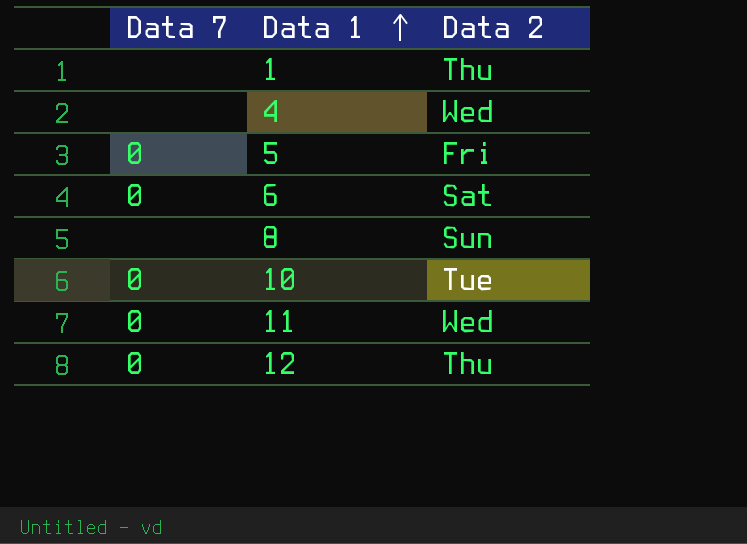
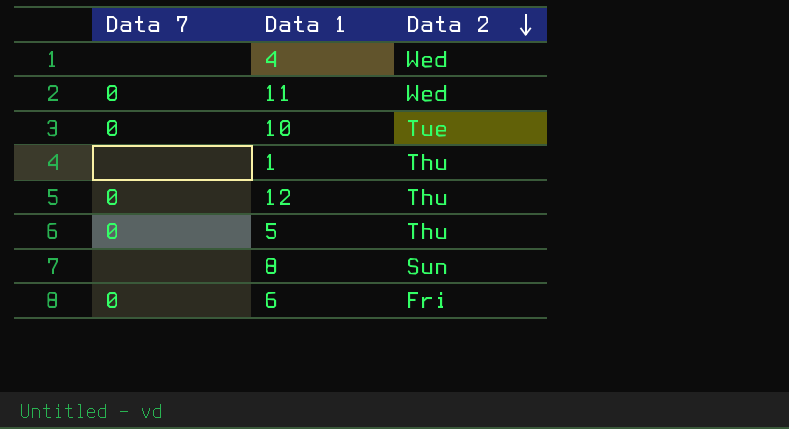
row order: Data 1 ascending -> Data 2 descending
5 | Data 2: Fri -> Thu
6 | Data 2: Sat -> Fri

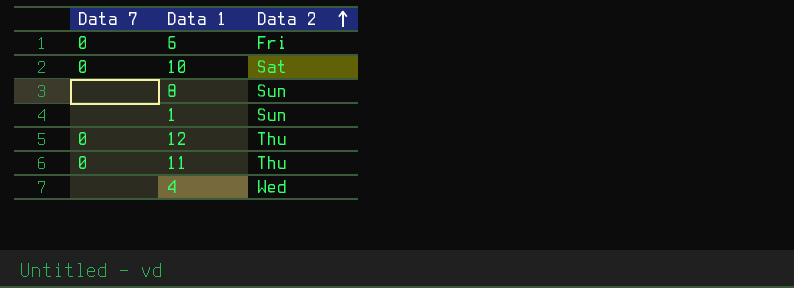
row order: Data 2 descending -> Data 2 ascending
row 5: 0 | Thu -> none
10 | Data 2: Tue -> Sat
1 | Data 2: Thu -> Sun
11 | Data 2: Wed -> Thu

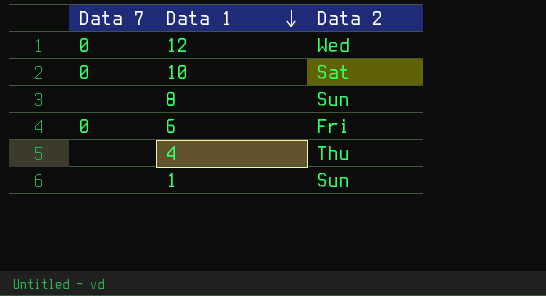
row order: Data 2 ascending -> Data 1 descending
row 11: 0 | Thu -> none
12 | Data 2: Thu -> Wed
4 | Data 2: Wed -> Thu

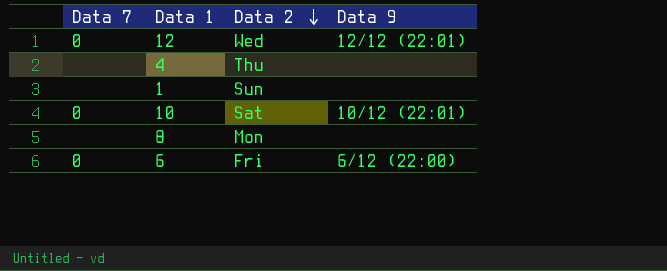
row order: Data 1 descending -> Data 2 descending
column Data 9 | position: none -> 4
8 | Data 2: Sun -> Mon

